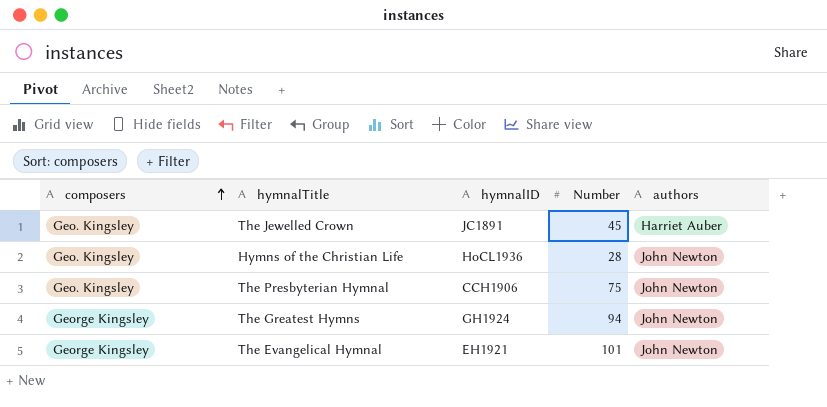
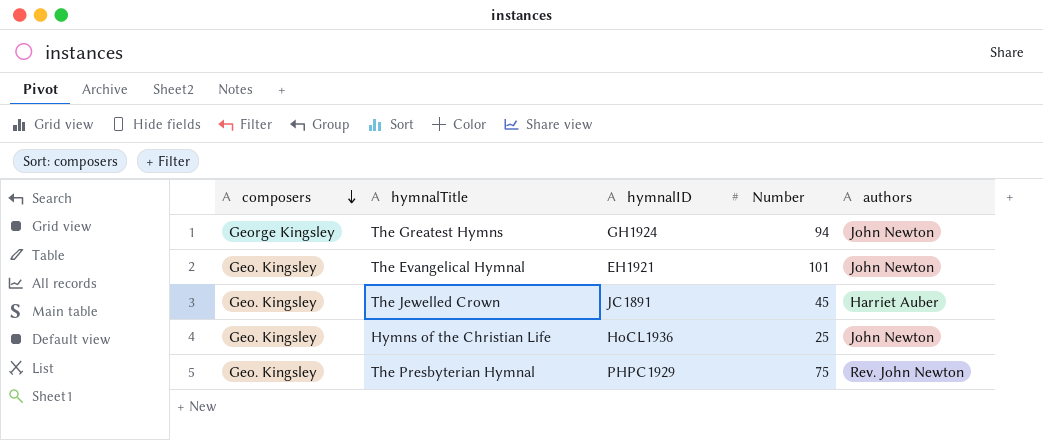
row order: composers ascending -> composers descending
The Evangelical Hymnal | composers: George Kingsley -> Geo. Kingsley
Hymns of the Christian Life | Number: 28 -> 25
The Presbyterian Hymnal | hymnalID: CCH1906 -> PHPC1929
The Presbyterian Hymnal | authors: John Newton -> Rev. John Newton

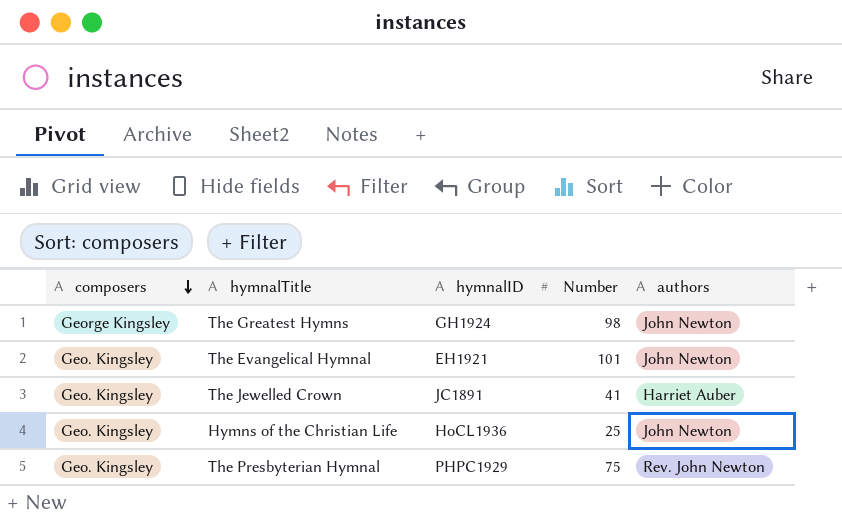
The Greatest Hymns | Number: 94 -> 98
The Jewelled Crown | Number: 45 -> 41

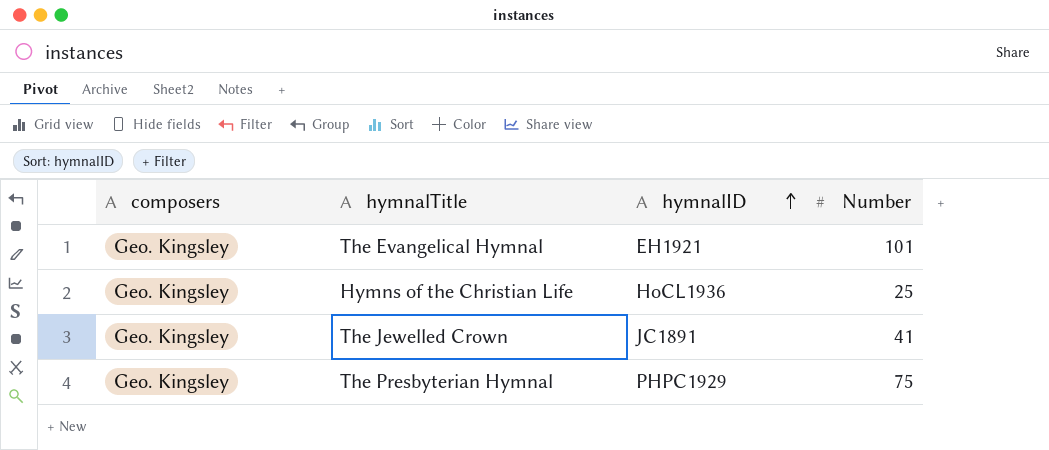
row order: composers descending -> hymnalID ascending
column authors | position: 5 -> none
row The Greatest Hymns: George Kingsley | GH1924 | 98 | John Newton -> none

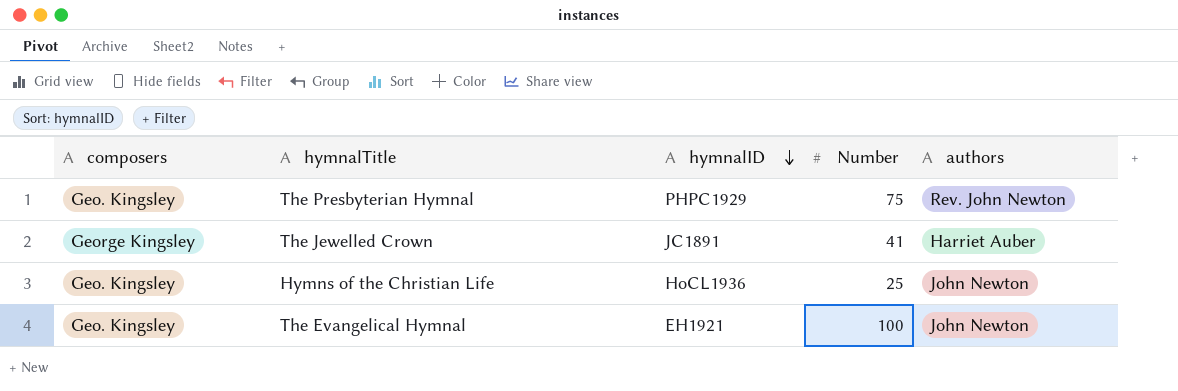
row order: hymnalID ascending -> hymnalID descending
column authors | position: none -> 5
The Jewelled Crown | composers: Geo. Kingsley -> George Kingsley
The Evangelical Hymnal | Number: 101 -> 100

